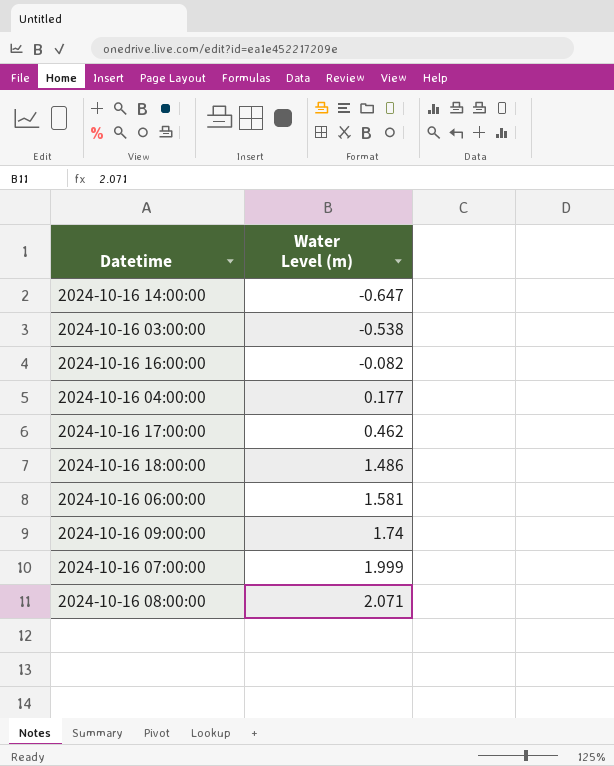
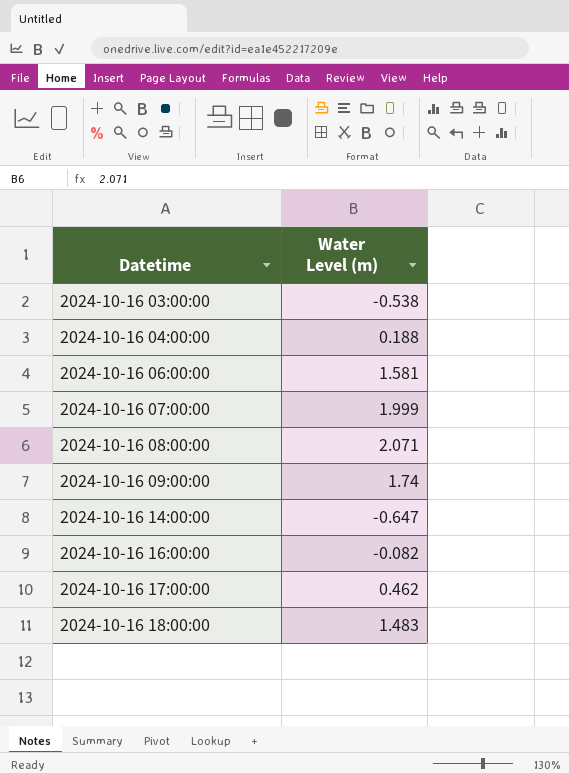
row order: Water Level (m) ascending -> Datetime ascending
2024-10-16 04:00:00 | Water Level (m): 0.177 -> 0.188
2024-10-16 18:00:00 | Water Level (m): 1.486 -> 1.483

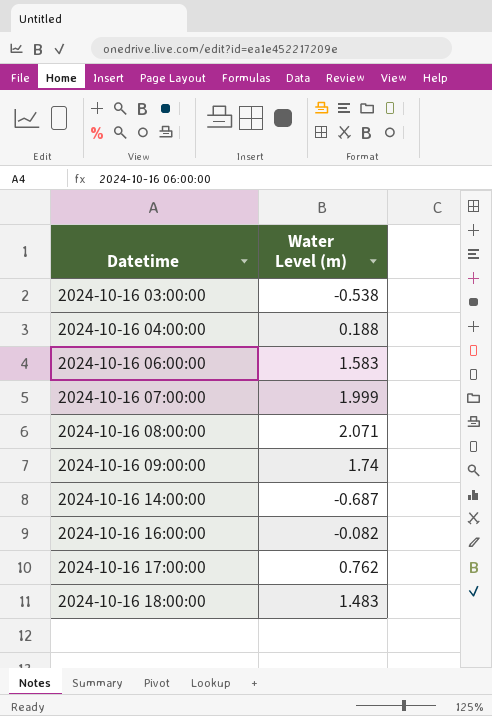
2024-10-16 06:00:00 | Water Level (m): 1.581 -> 1.583
2024-10-16 14:00:00 | Water Level (m): -0.647 -> -0.687
2024-10-16 17:00:00 | Water Level (m): 0.462 -> 0.762

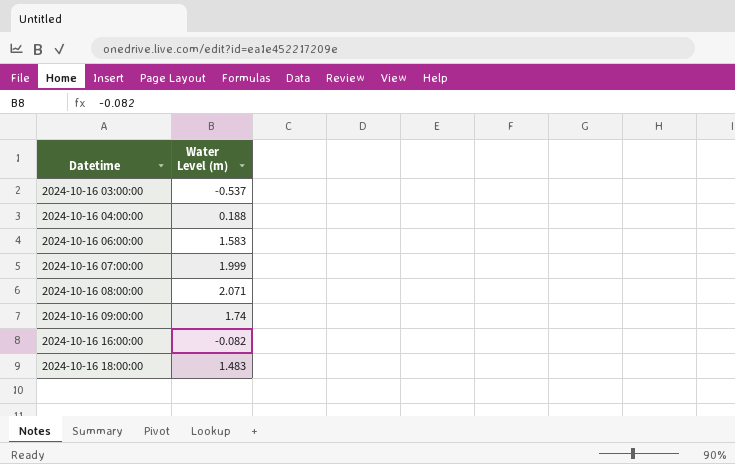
row 2024-10-16 14:00:00: -0.687 -> none
row 2024-10-16 17:00:00: 0.762 -> none
2024-10-16 03:00:00 | Water Level (m): -0.538 -> -0.537

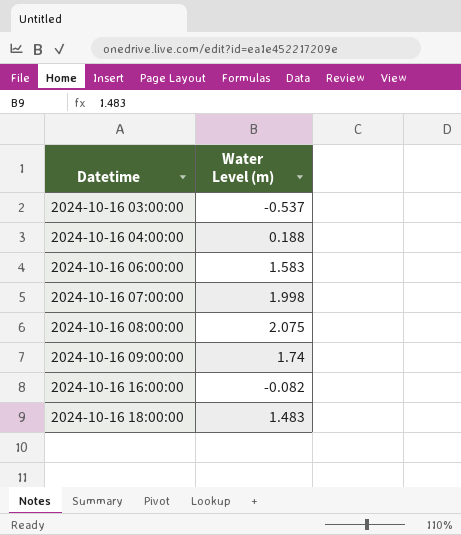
2024-10-16 07:00:00 | Water Level (m): 1.999 -> 1.998
2024-10-16 08:00:00 | Water Level (m): 2.071 -> 2.075

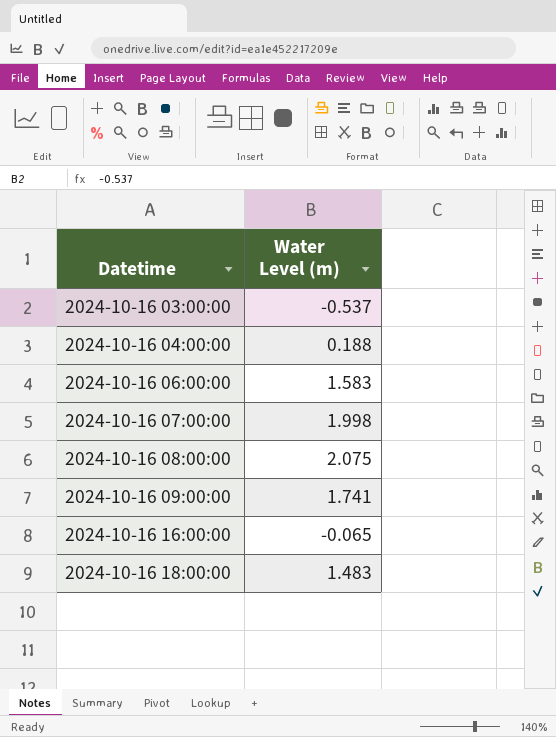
2024-10-16 09:00:00 | Water Level (m): 1.74 -> 1.741
2024-10-16 16:00:00 | Water Level (m): -0.082 -> -0.065

